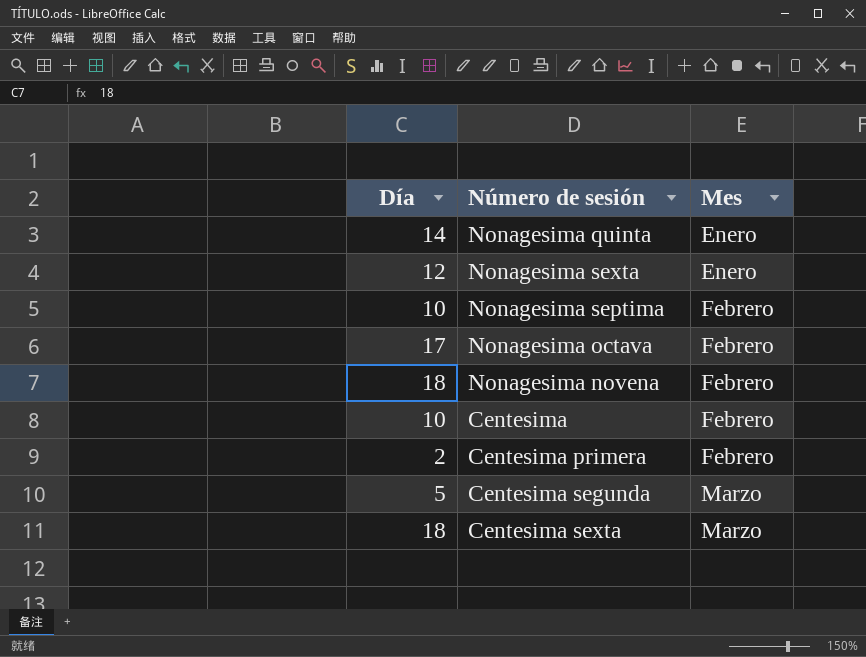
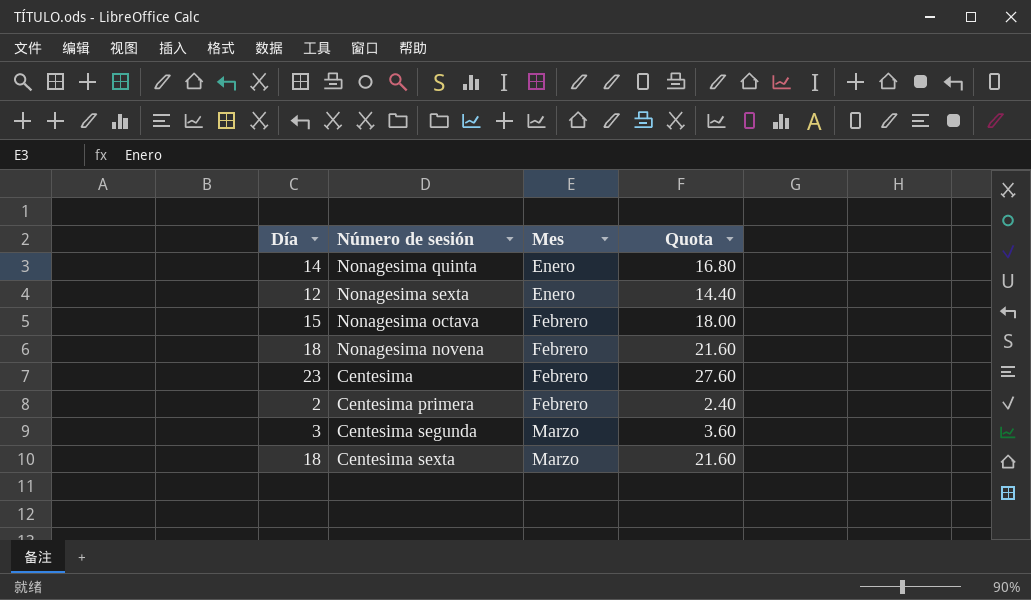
column Quota | formula: none -> [Día] * 1.2
row Nonagesima septima: 10 | Febrero -> none
Nonagesima octava | Día: 17 -> 15
Centesima | Día: 10 -> 23
Centesima segunda | Día: 5 -> 3

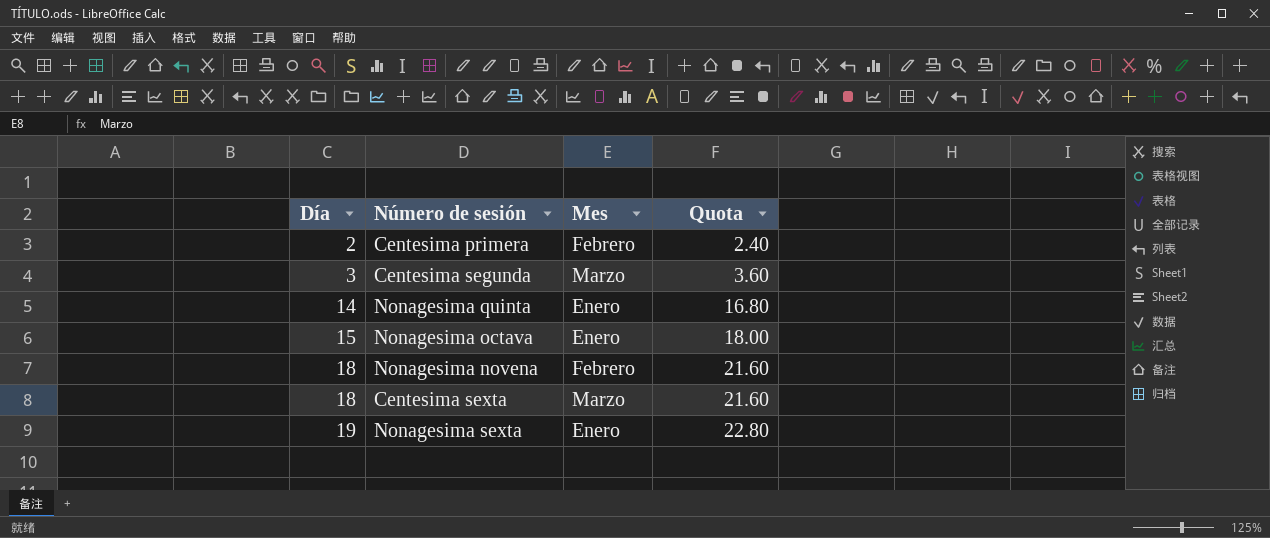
row order: Mes ascending -> Día ascending
row Centesima: 23 | Febrero | 27.60 -> none
Nonagesima octava | Mes: Febrero -> Enero
Nonagesima sexta | Día: 12 -> 19
Nonagesima sexta | Quota: 14.40 -> 22.80

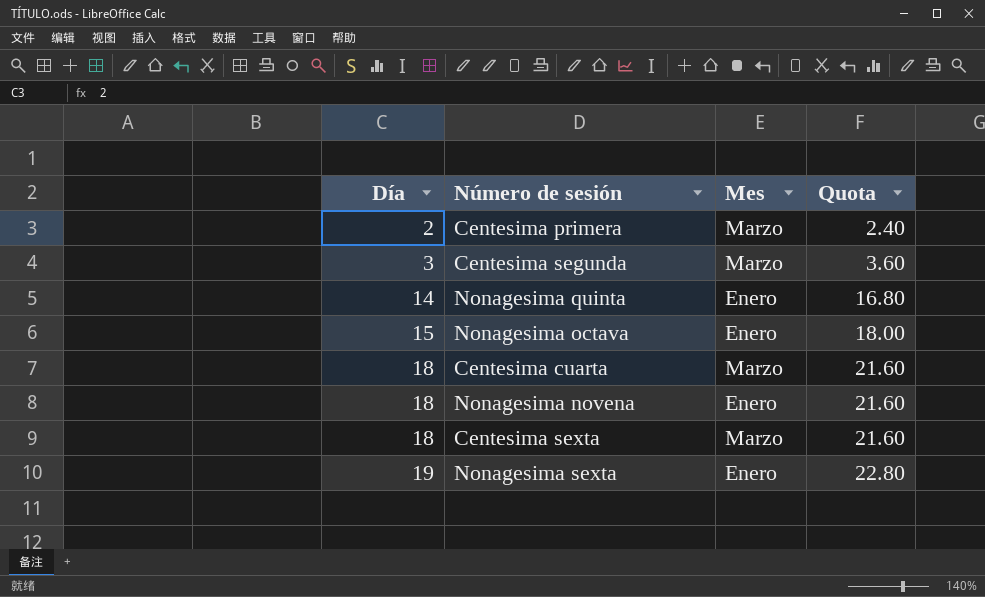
Centesima primera | Mes: Febrero -> Marzo
row Centesima cuarta: none -> 18 | Marzo | 21.60
Nonagesima novena | Mes: Febrero -> Enero

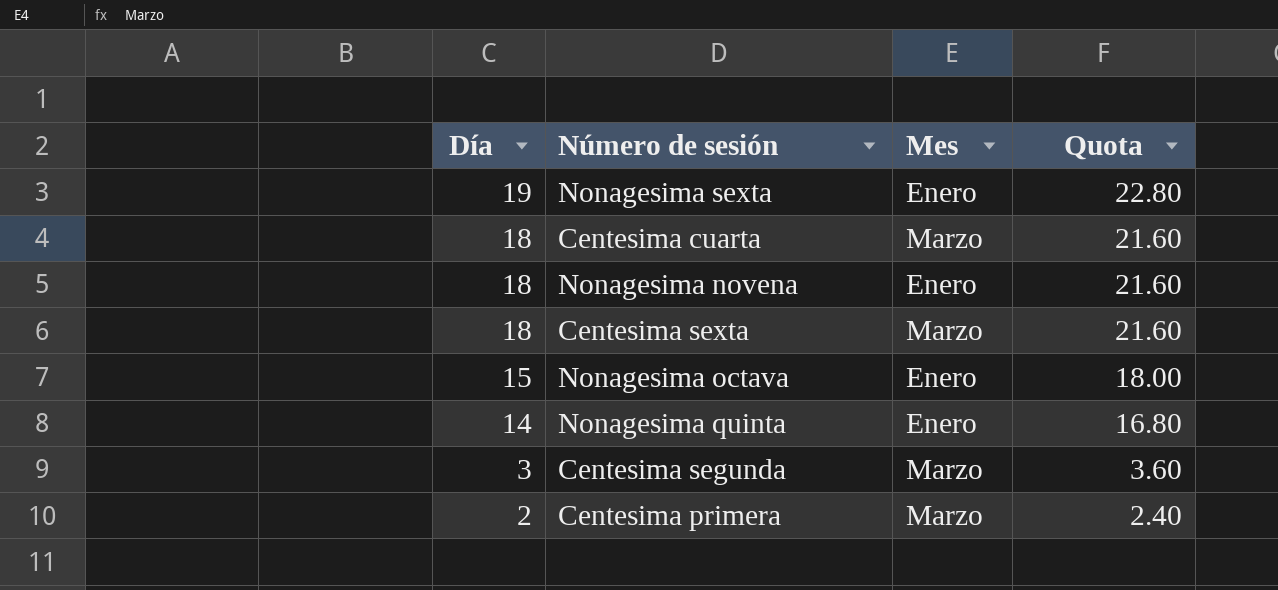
row order: Día ascending -> Día descending

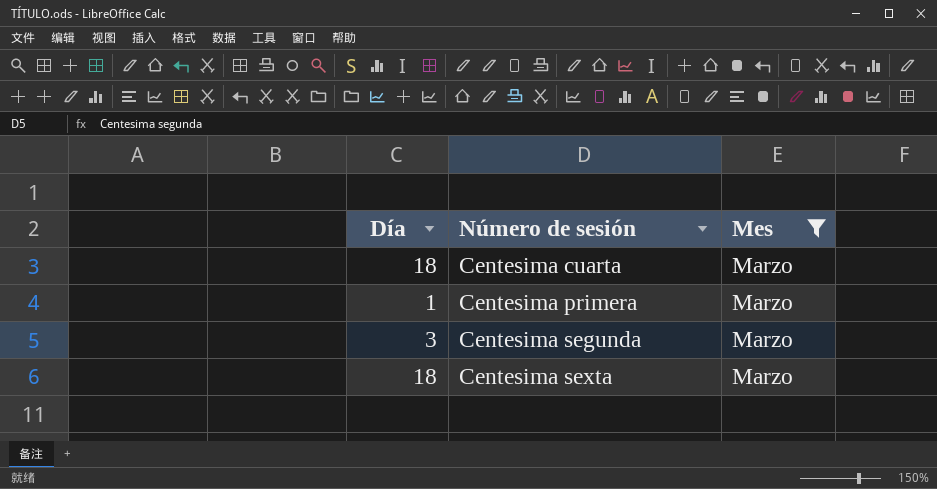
filter: none -> Mes = Marzo
row order: Día descending -> Número de sesión ascending
column Quota | formula: [Día] * 1.2 -> none
Centesima primera | Día: 2 -> 1

